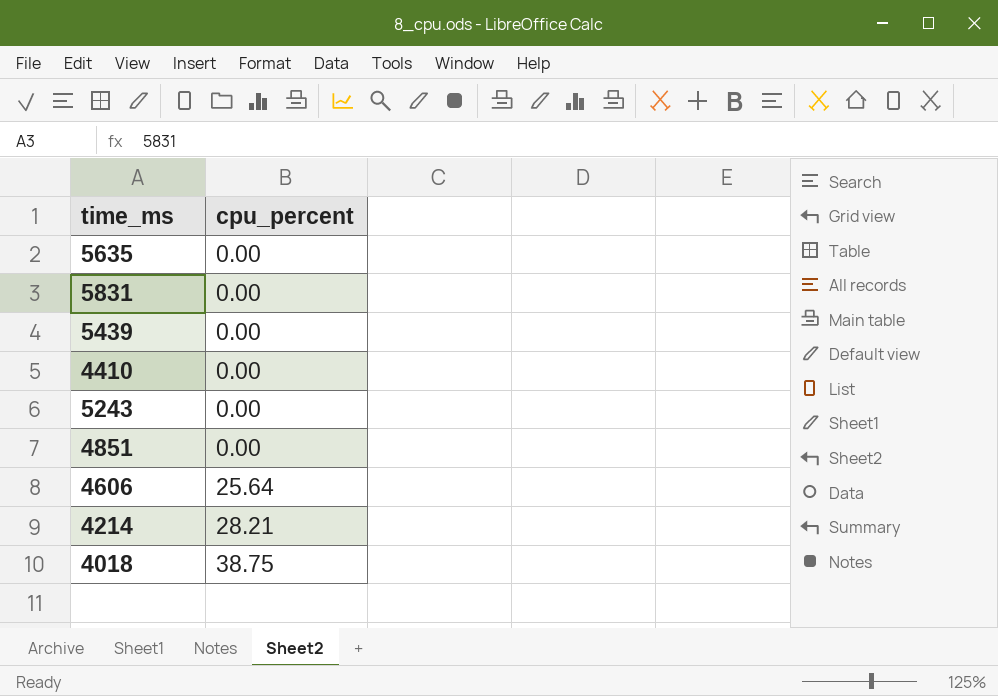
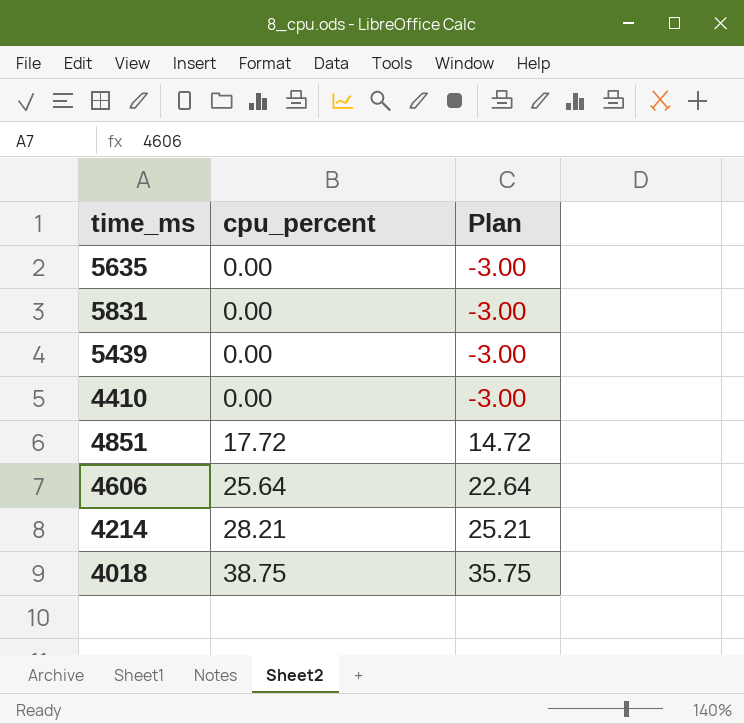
column Plan | formula: none -> [cpu_percent] - 3
row 5243: 0.00 -> none
4851 | cpu_percent: 0.00 -> 17.72

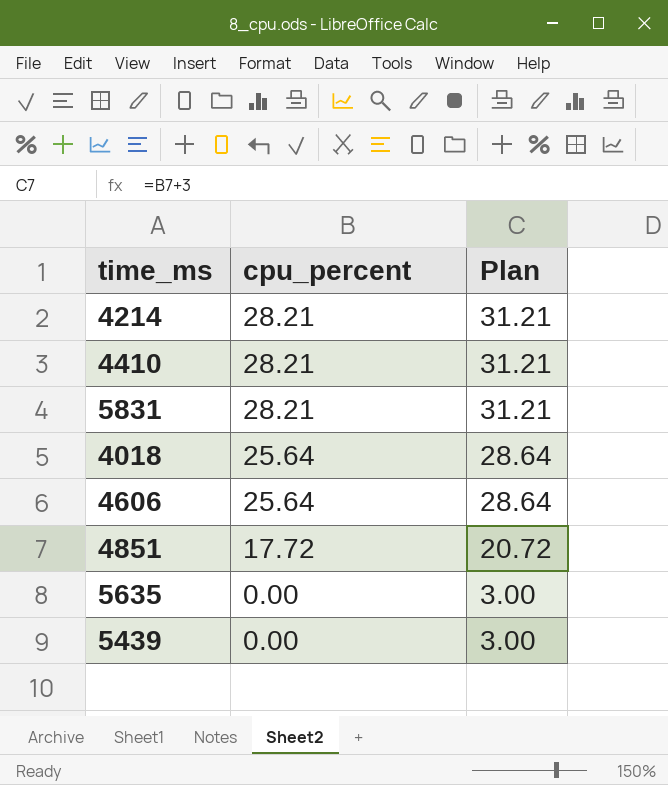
row order: cpu_percent ascending -> cpu_percent descending
column Plan | formula: [cpu_percent] - 3 -> [cpu_percent] + 3
4410 | cpu_percent: 0.00 -> 28.21
5831 | cpu_percent: 0.00 -> 28.21
4018 | cpu_percent: 38.75 -> 25.64

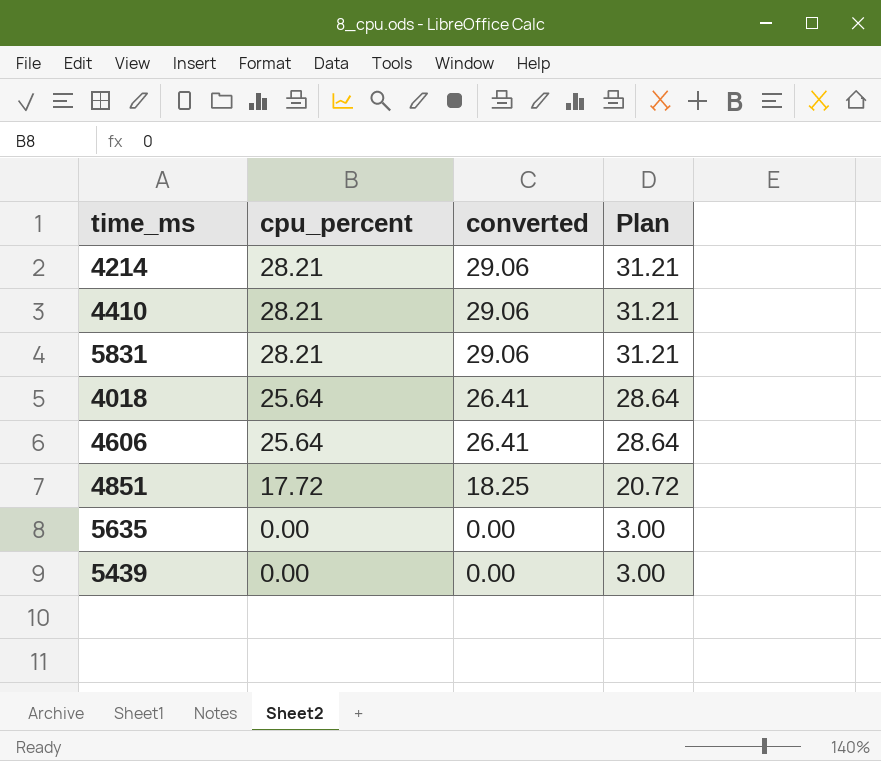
column converted | formula: none -> [cpu_percent] * 1.03

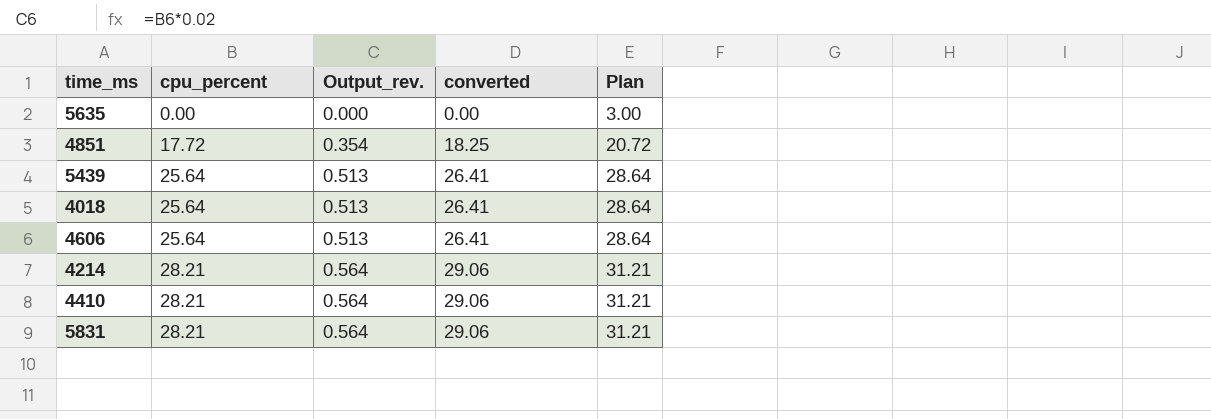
row order: cpu_percent descending -> cpu_percent ascending
column Output_rev. | formula: none -> [cpu_percent] * 0.02
5439 | cpu_percent: 0.00 -> 25.64
5439 | converted: 0.00 -> 26.41
5439 | Plan: 3.00 -> 28.64

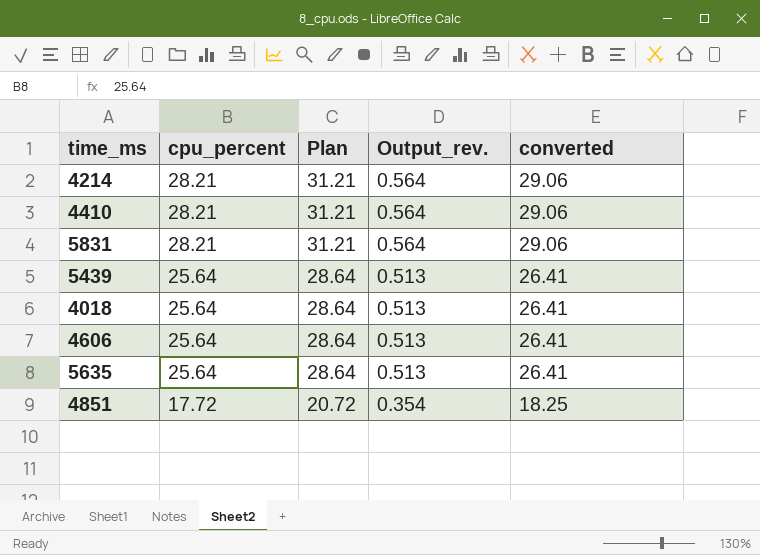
row order: cpu_percent ascending -> cpu_percent descending
column Plan | position: 5 -> 3
5635 | cpu_percent: 0.00 -> 25.64
5635 | Plan: 3.00 -> 28.64
5635 | Output_rev.: 0.000 -> 0.513
5635 | converted: 0.00 -> 26.41

